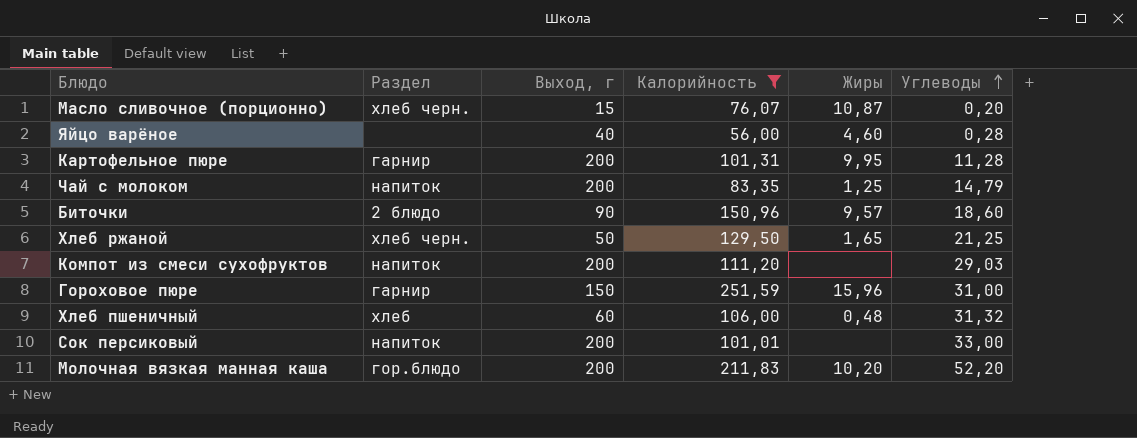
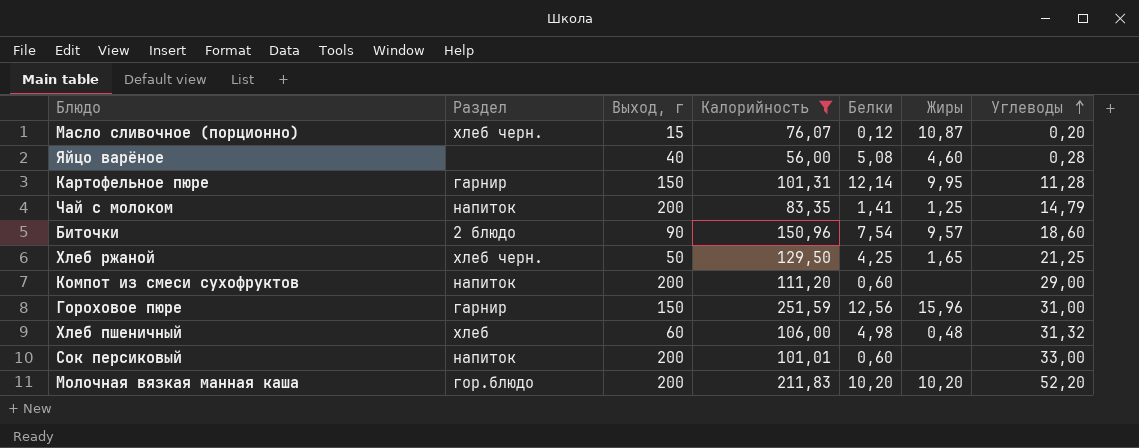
column Белки | position: none -> 5
Картофельное пюре | Выход, г: 200 -> 150
Компот из смеси сухофруктов | Углеводы: 29,03 -> 29,00

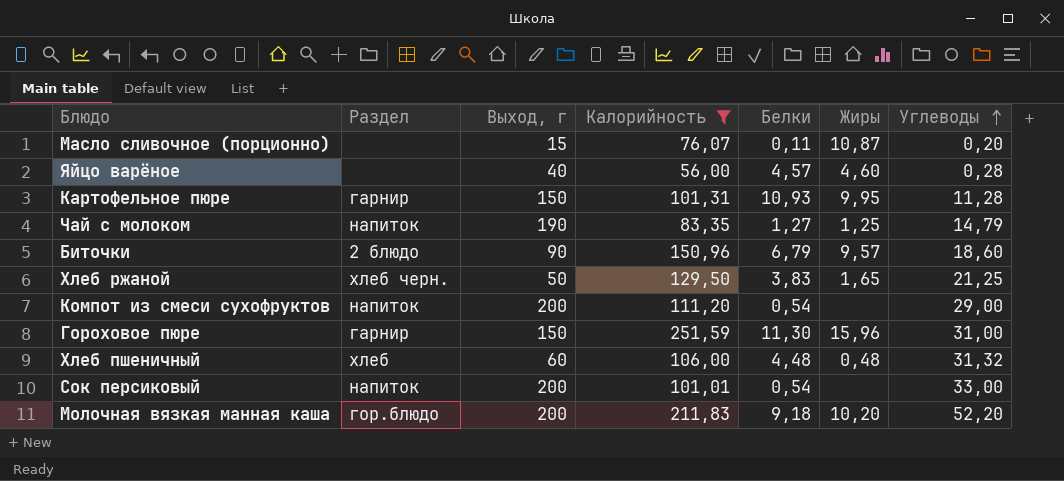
Масло сливочное (порционно) | Раздел: хлеб черн. -> none
Масло сливочное (порционно) | Белки: 0,12 -> 0,11
Яйцо варёное | Белки: 5,08 -> 4,57
Картофельное пюре | Белки: 12,14 -> 10,93
Чай с молоком | Выход, г: 200 -> 190
Чай с молоком | Белки: 1,41 -> 1,27
Биточки | Белки: 7,54 -> 6,79
Хлеб ржаной | Белки: 4,25 -> 3,83
Компот из смеси сухофруктов | Белки: 0,60 -> 0,54
Гороховое пюре | Белки: 12,56 -> 11,30
Хлеб пшеничный | Белки: 4,98 -> 4,48
Сок персиковый | Белки: 0,60 -> 0,54
Молочная вязкая манная каша | Белки: 10,20 -> 9,18

